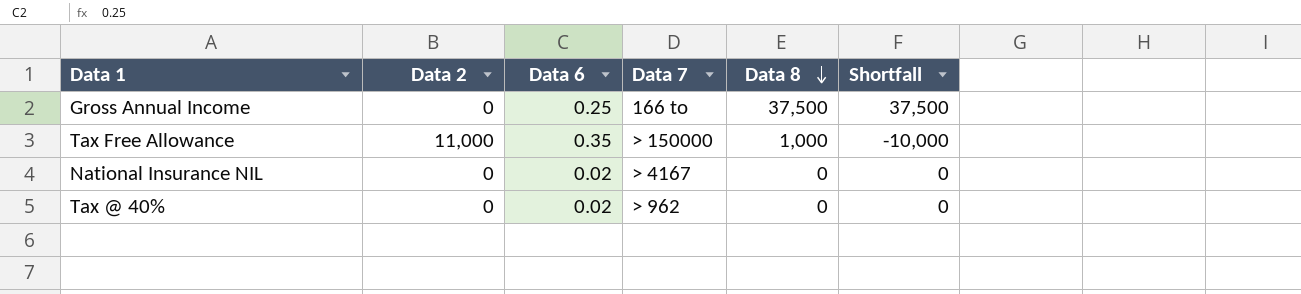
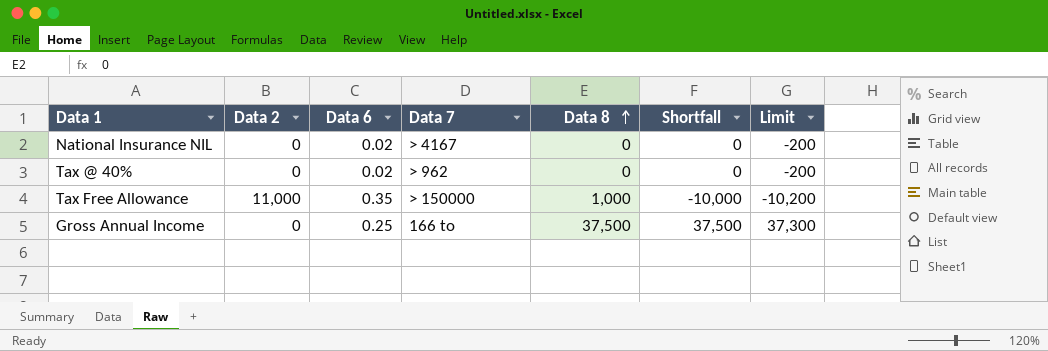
row order: Data 8 descending -> Data 8 ascending
column Limit | formula: none -> [Shortfall] - 200

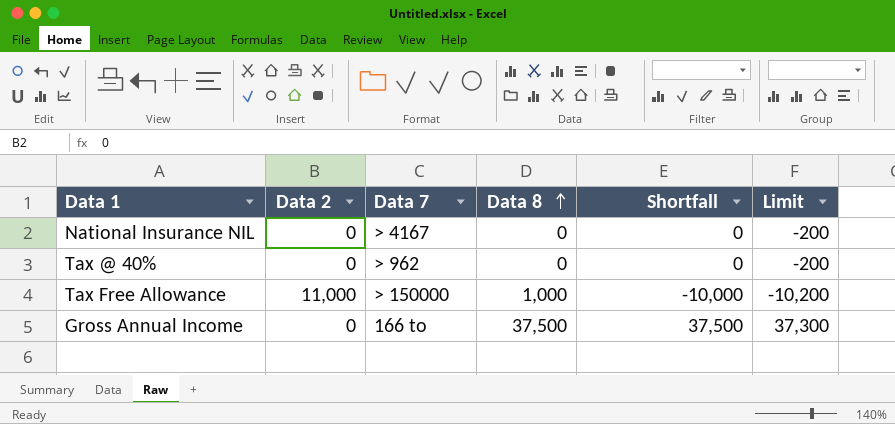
column Data 6 | position: 3 -> none

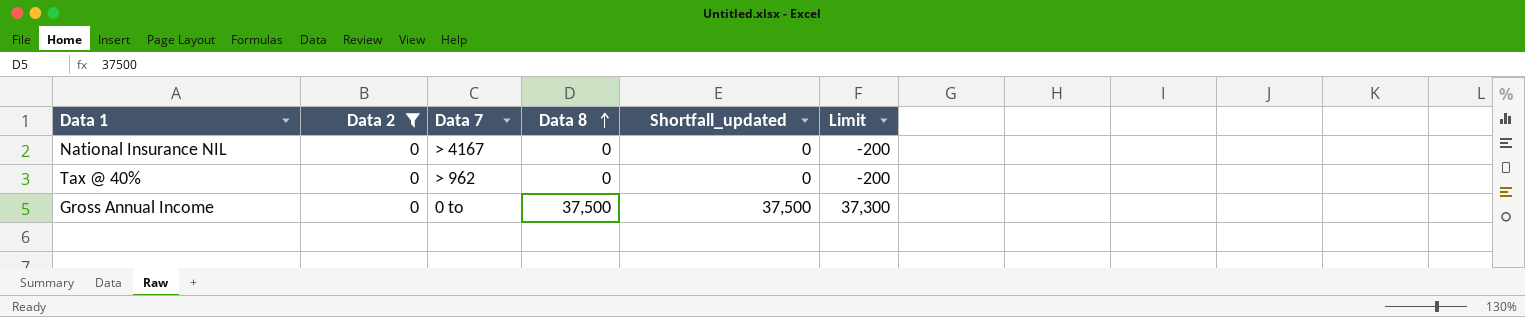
filter: none -> Data 2 = 0
column name: Shortfall -> Shortfall_updated
Gross Annual Income | Data 7: 166 to -> 0 to

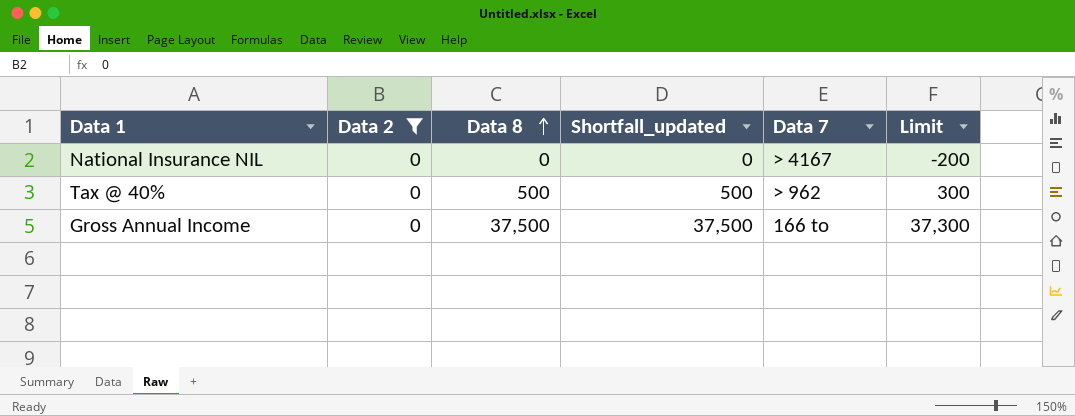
column Data 7 | position: 3 -> 5
Tax @ 40% | Data 8: 0 -> 500
Tax @ 40% | Shortfall_updated: 0 -> 500
Tax @ 40% | Limit: -200 -> 300
Gross Annual Income | Data 7: 0 to -> 166 to

